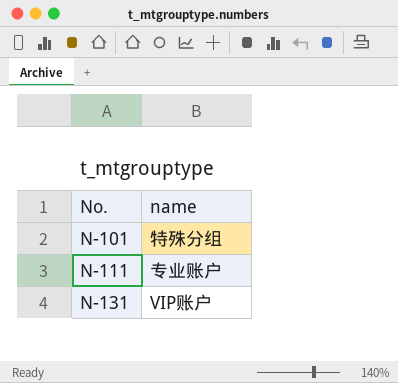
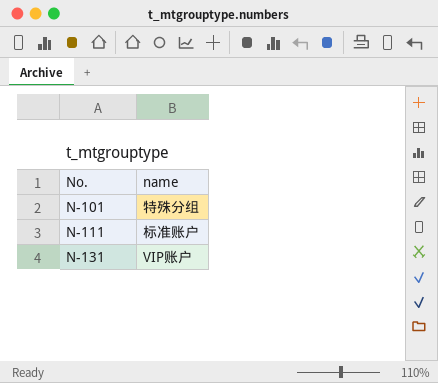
N-111 | name: 专业账户 -> 标准账户

